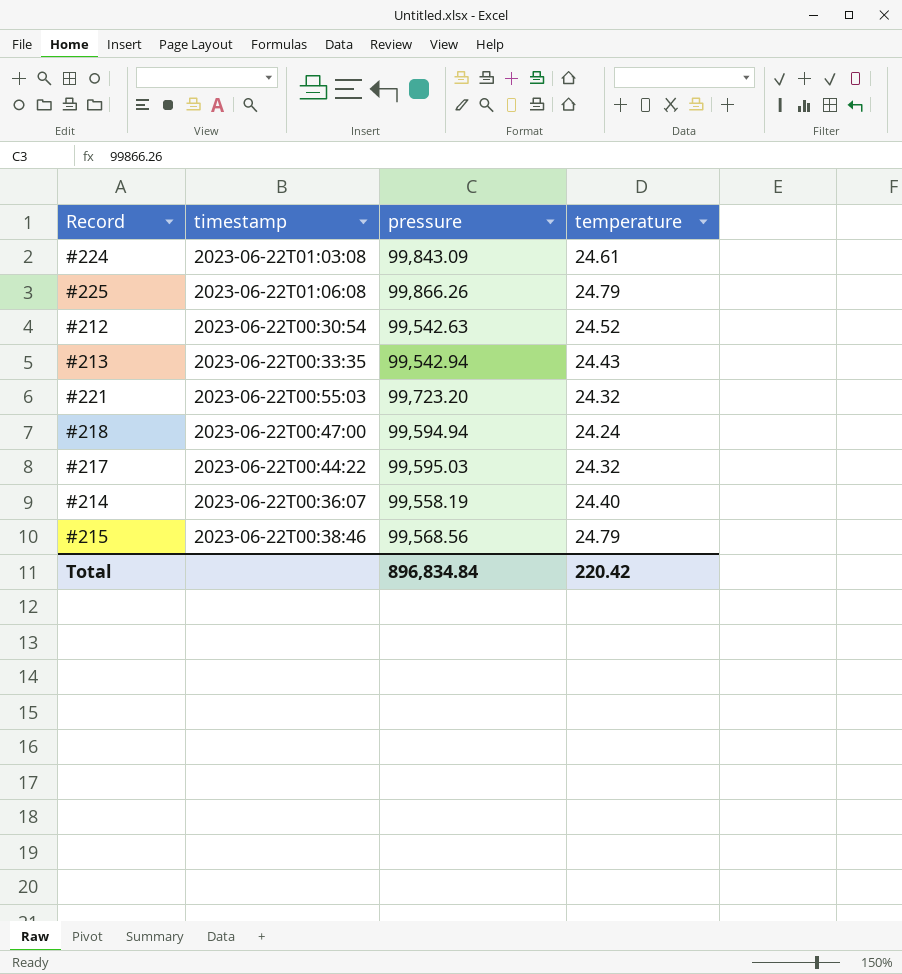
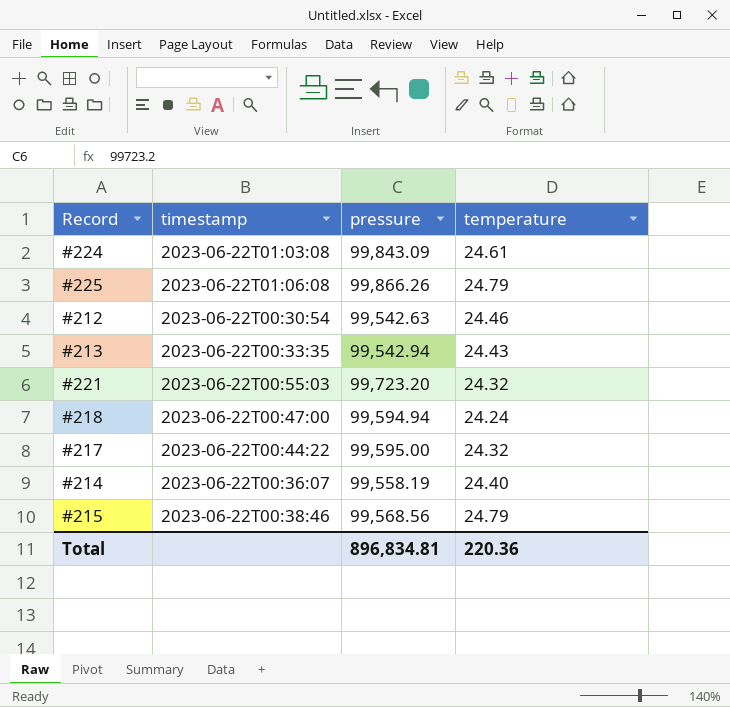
#212 | temperature: 24.52 -> 24.46
#217 | pressure: 99,595.03 -> 99,595.00
Total | pressure: 896,834.84 -> 896,834.81
Total | temperature: 220.42 -> 220.36

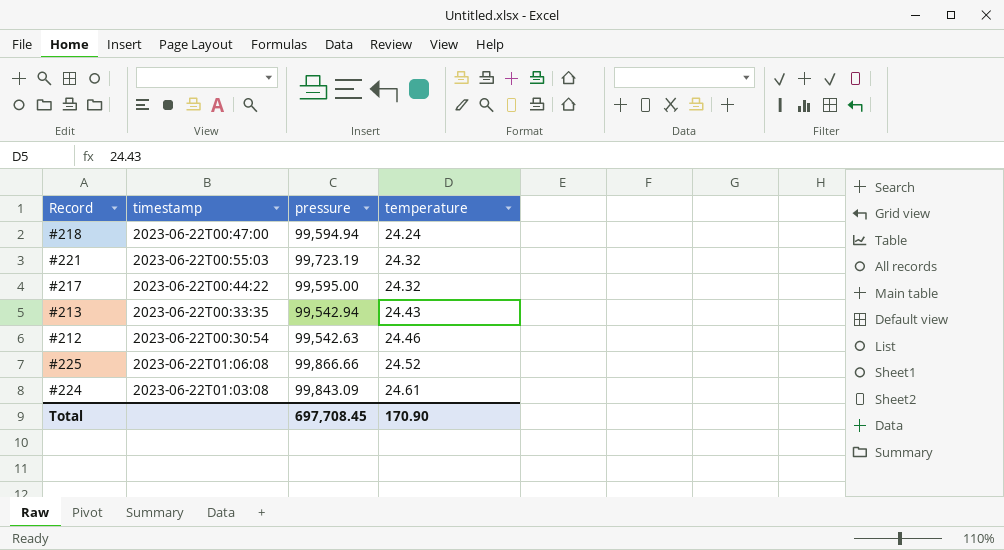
row order: none -> temperature ascending
row #214: 2023-06-22T00:36:07 | 99,558.19 | 24.40 -> none
row #215: 2023-06-22T00:38:46 | 99,568.56 | 24.79 -> none
#221 | pressure: 99,723.20 -> 99,723.19
#225 | pressure: 99,866.26 -> 99,866.66
#225 | temperature: 24.79 -> 24.52
Total | pressure: 896,834.81 -> 697,708.45
Total | temperature: 220.36 -> 170.90

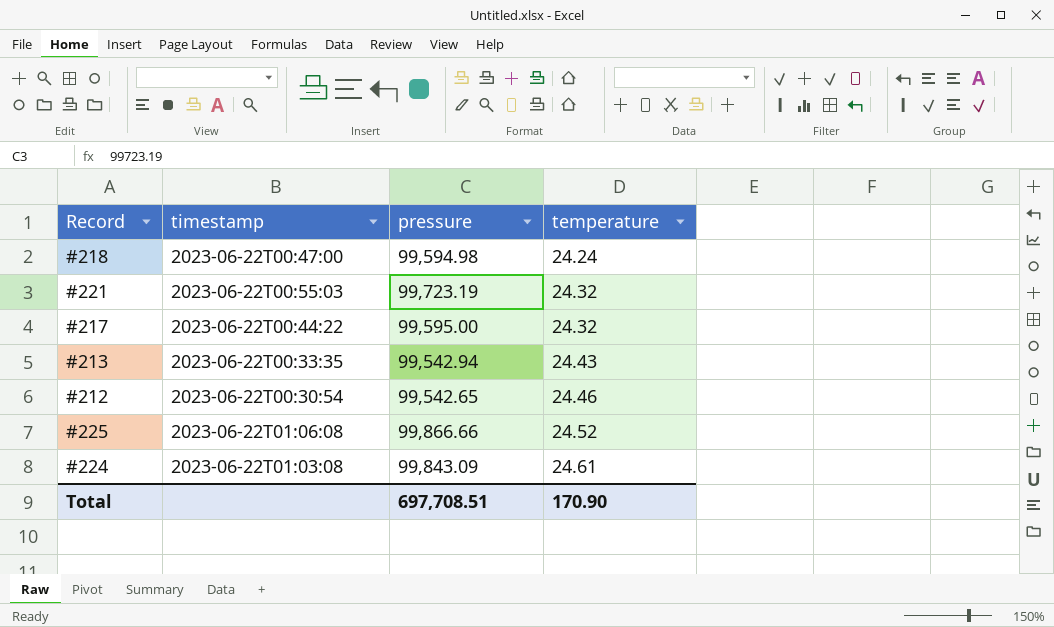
#218 | pressure: 99,594.94 -> 99,594.98
#212 | pressure: 99,542.63 -> 99,542.65
Total | pressure: 697,708.45 -> 697,708.51

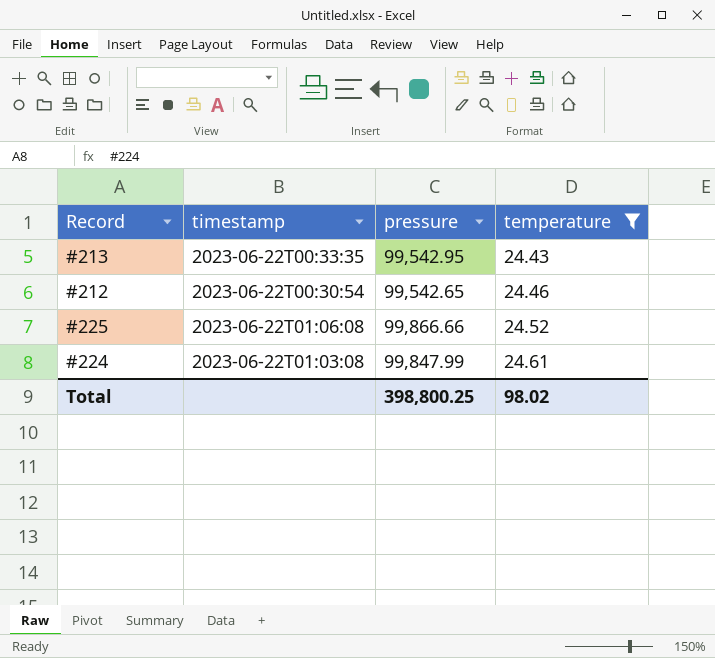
filter: none -> temperature >= 24.43
#213 | pressure: 99,542.94 -> 99,542.95
#224 | pressure: 99,843.09 -> 99,847.99
Total | pressure: 697,708.51 -> 398,800.25
Total | temperature: 170.90 -> 98.02

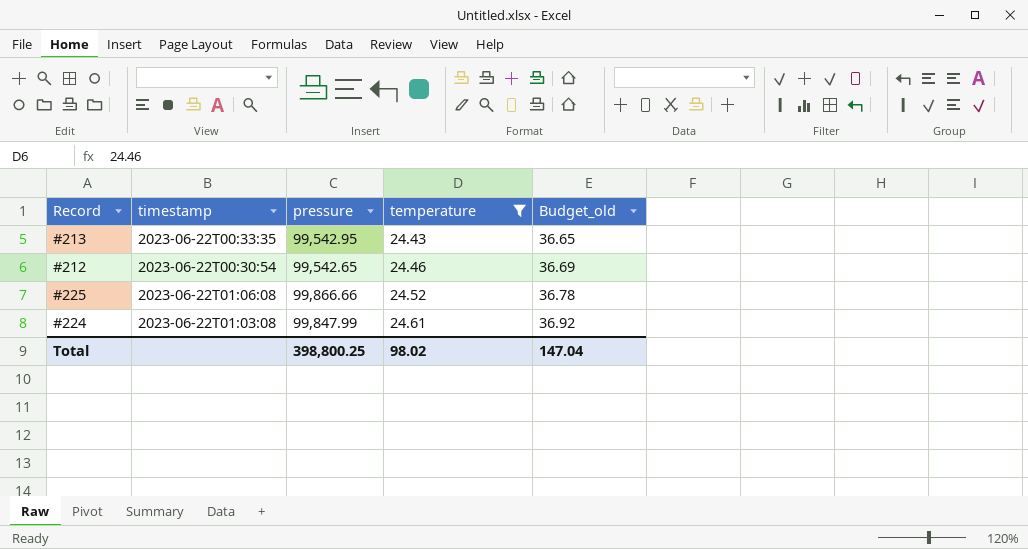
column Budget_old | formula: none -> [temperature] * 1.5

